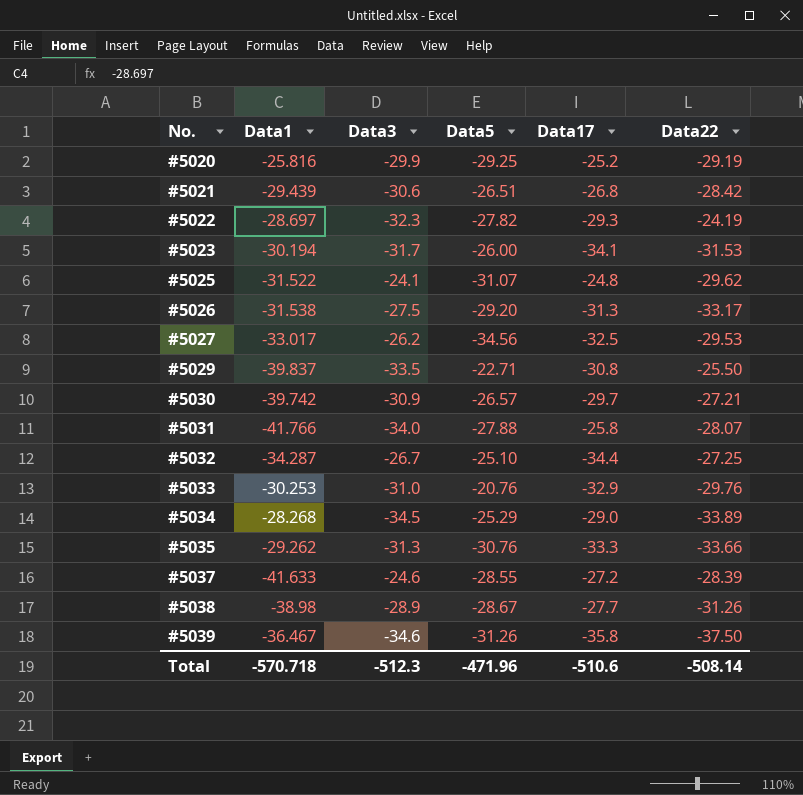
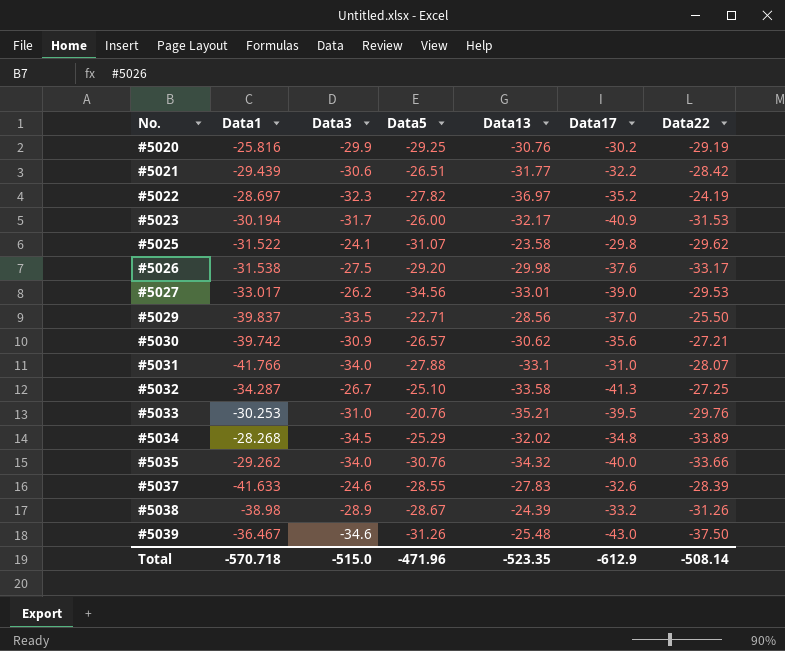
column Data13 | position: none -> 5
#5020 | Data17: -25.2 -> -30.2
#5021 | Data17: -26.8 -> -32.2
#5022 | Data17: -29.3 -> -35.2
#5023 | Data17: -34.1 -> -40.9
#5025 | Data17: -24.8 -> -29.8
#5026 | Data17: -31.3 -> -37.6
#5027 | Data17: -32.5 -> -39.0
#5029 | Data17: -30.8 -> -37.0
#5030 | Data17: -29.7 -> -35.6
#5031 | Data17: -25.8 -> -31.0
#5032 | Data17: -34.4 -> -41.3
#5033 | Data17: -32.9 -> -39.5
#5034 | Data17: -29.0 -> -34.8
#5035 | Data3: -31.3 -> -34.0
#5035 | Data17: -33.3 -> -40.0
#5037 | Data17: -27.2 -> -32.6
#5038 | Data17: -27.7 -> -33.2
#5039 | Data17: -35.8 -> -43.0
Total | Data3: -512.3 -> -515.0
Total | Data17: -510.6 -> -612.9

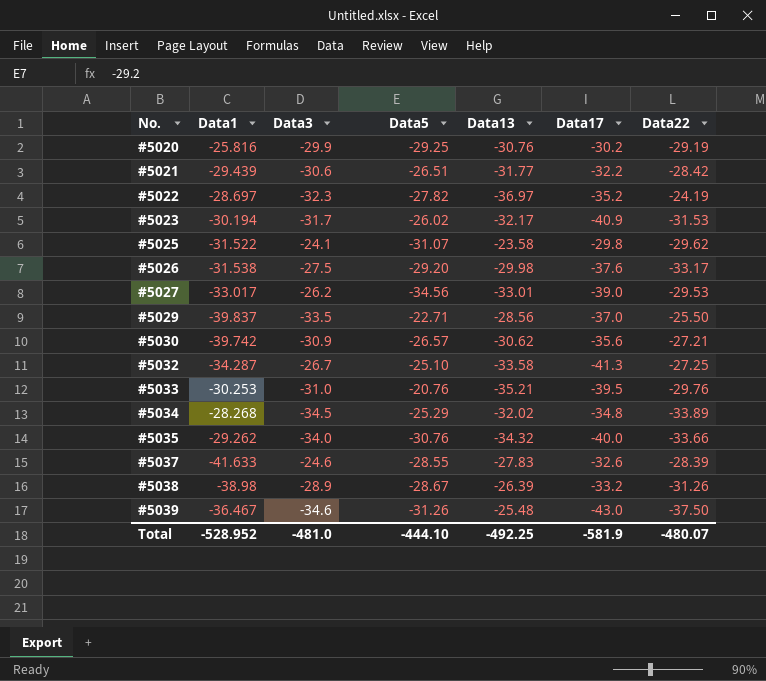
row #5031: -41.766 | -34.0 | -27.88 | -33.1 | -31.0 | -28.07 -> none
#5023 | Data5: -26.00 -> -26.02
#5038 | Data13: -24.39 -> -26.39
Total | Data1: -570.718 -> -528.952
Total | Data3: -515.0 -> -481.0
Total | Data5: -471.96 -> -444.10
Total | Data13: -523.35 -> -492.25
Total | Data17: -612.9 -> -581.9
Total | Data22: -508.14 -> -480.07

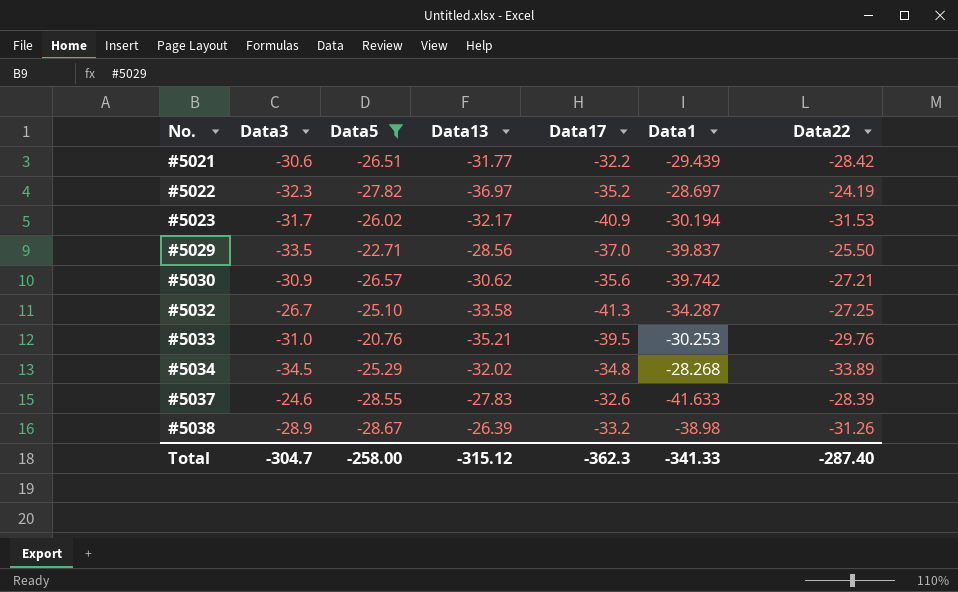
filter: none -> Data5 >= -28.67
column Data1 | position: 2 -> 6
Total | Data3: -481.0 -> -304.7
Total | Data5: -444.10 -> -258.00
Total | Data13: -492.25 -> -315.12
Total | Data17: -581.9 -> -362.3
Total | Data1: -528.952 -> -341.33
Total | Data22: -480.07 -> -287.40

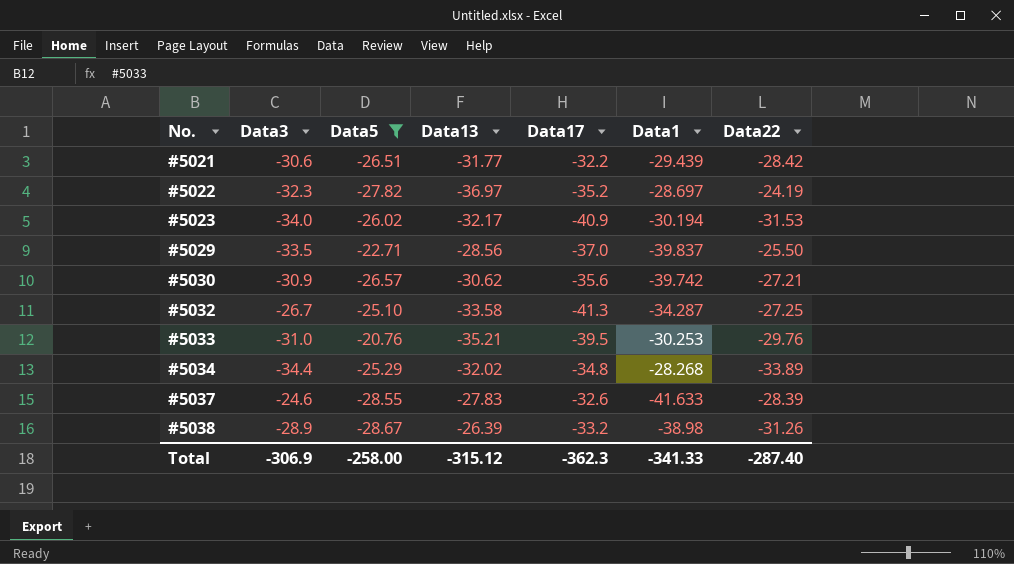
#5023 | Data3: -31.7 -> -34.0
#5034 | Data3: -34.5 -> -34.4
Total | Data3: -304.7 -> -306.9

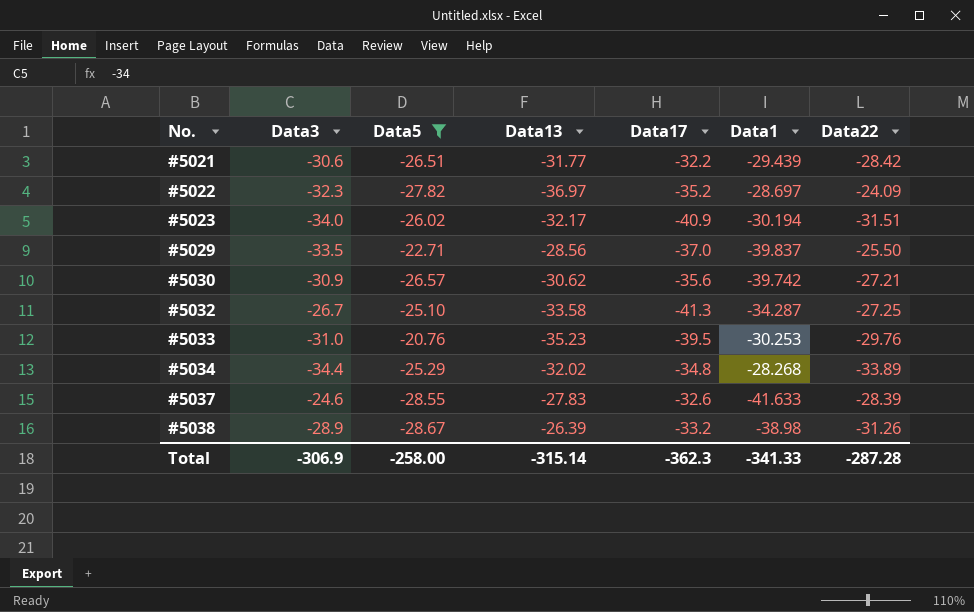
#5022 | Data22: -24.19 -> -24.09
#5023 | Data22: -31.53 -> -31.51
#5033 | Data13: -35.21 -> -35.23
Total | Data13: -315.12 -> -315.14
Total | Data22: -287.40 -> -287.28

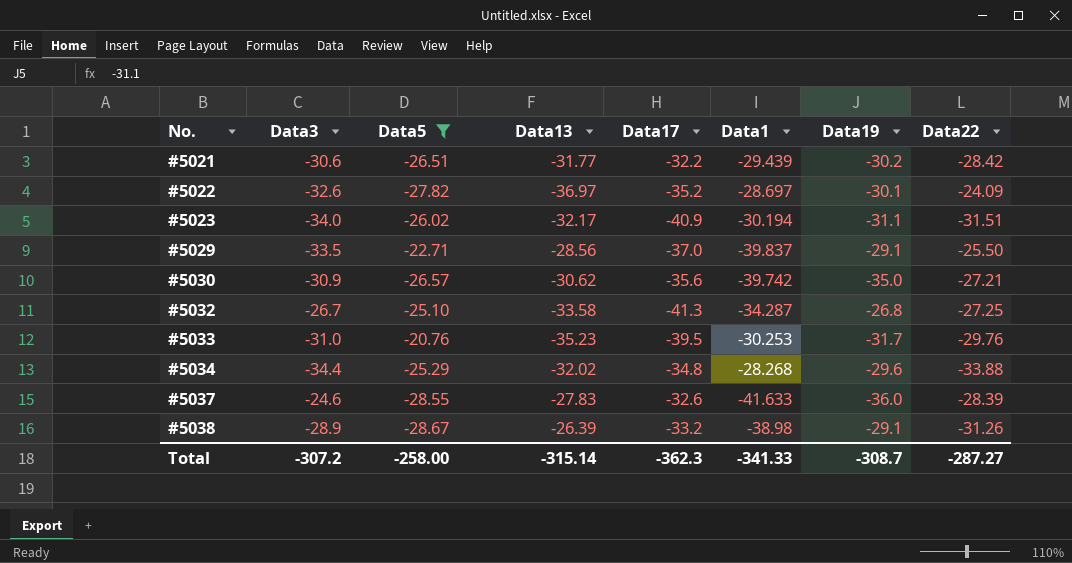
column Data19 | position: none -> 7
#5022 | Data3: -32.3 -> -32.6
#5034 | Data22: -33.89 -> -33.88
Total | Data3: -306.9 -> -307.2
Total | Data22: -287.28 -> -287.27

